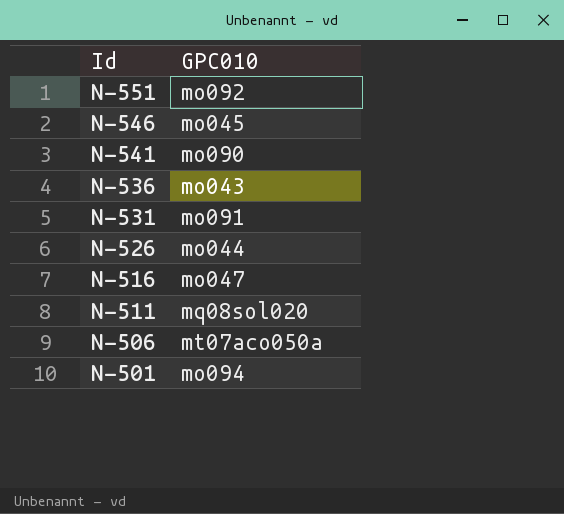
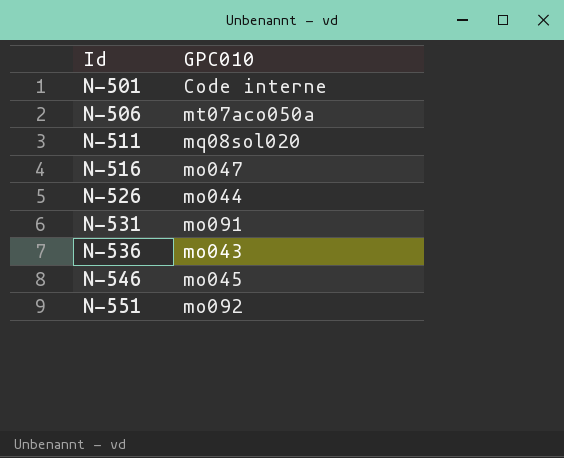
row order: Id descending -> Id ascending
row N-541: mo090 -> none
N-501 | GPC010: mo094 -> Code interne

